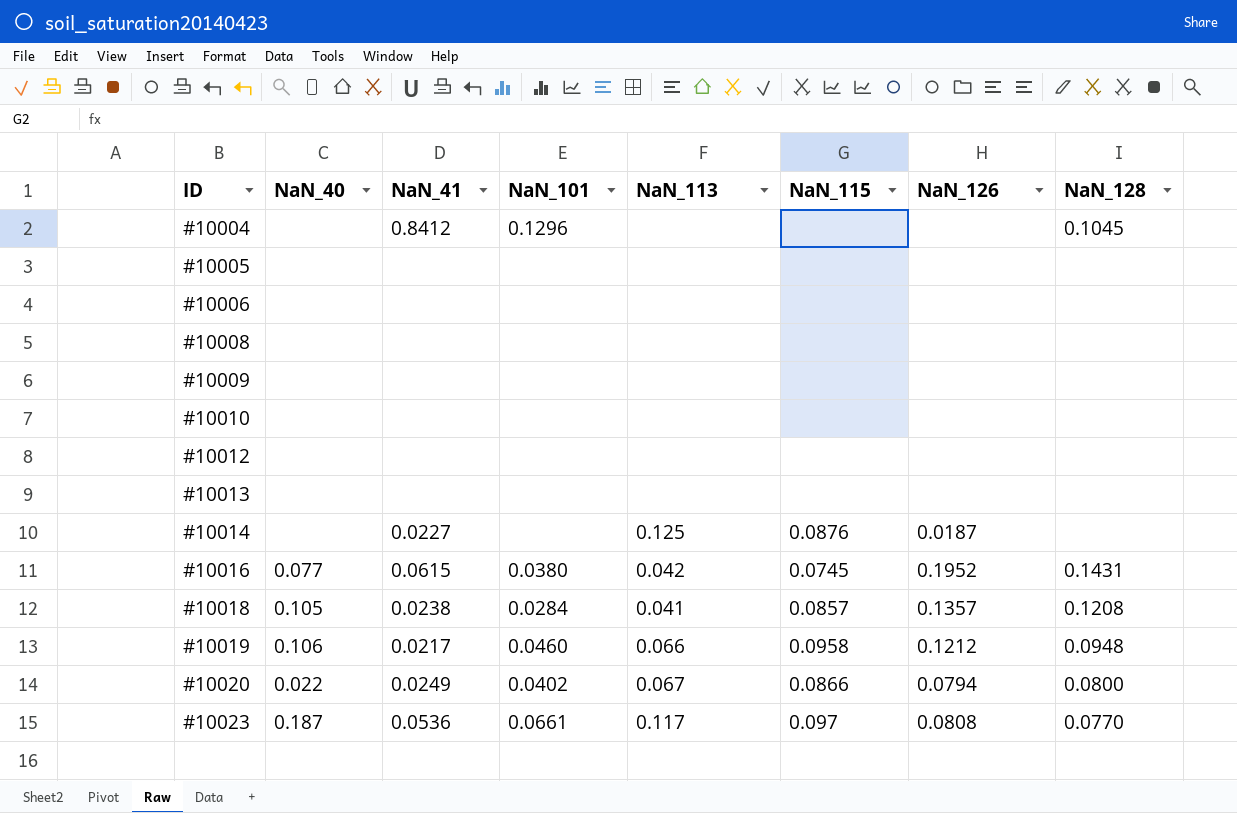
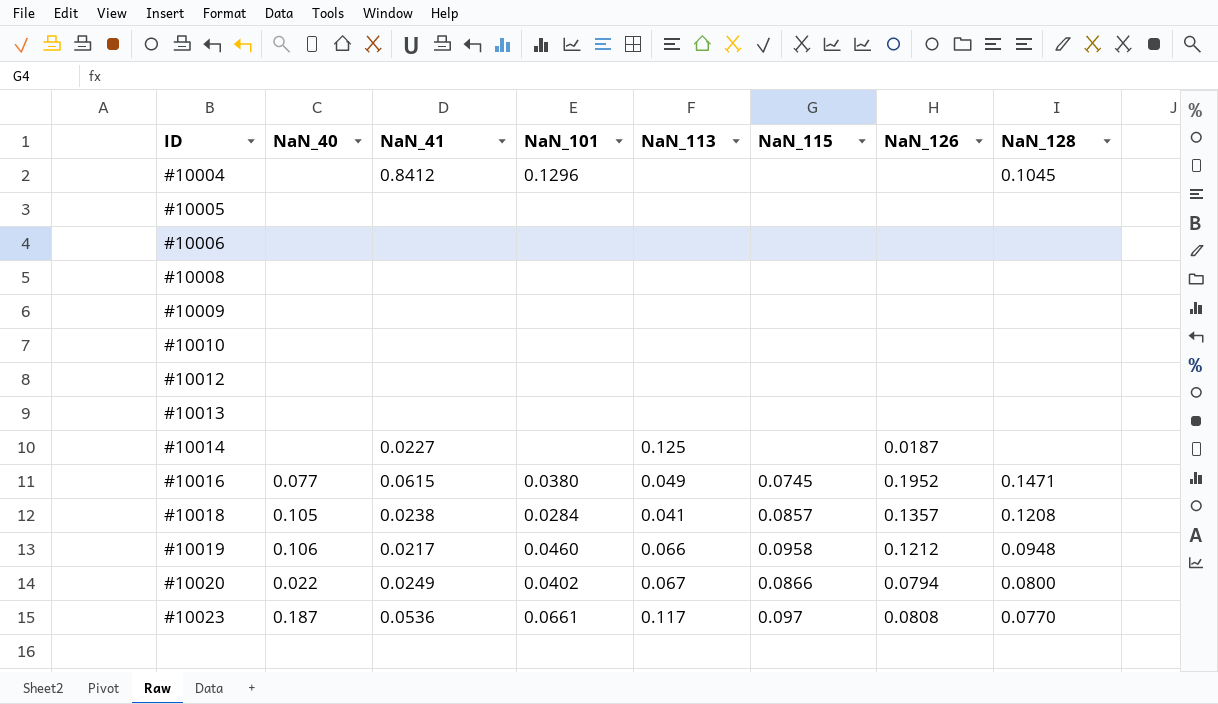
#10014 | NaN_115: 0.0876 -> none
#10016 | NaN_113: 0.042 -> 0.049
#10016 | NaN_128: 0.1431 -> 0.1471

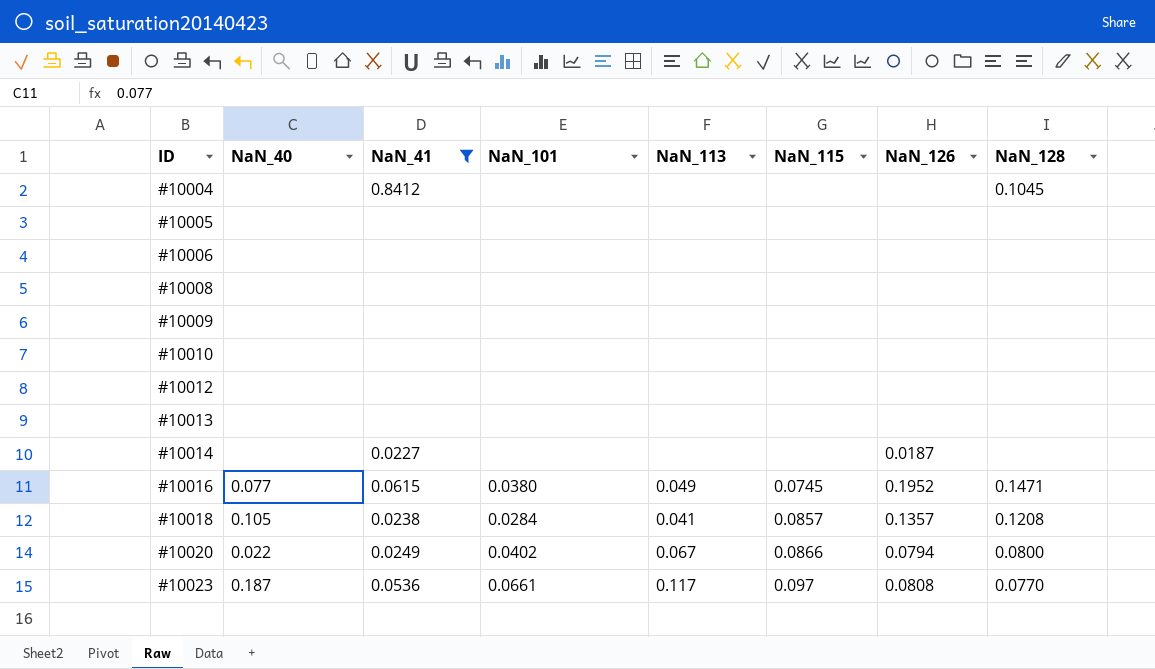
filter: none -> NaN_41 != 0.0217
#10004 | NaN_101: 0.1296 -> none
#10014 | NaN_113: 0.125 -> none

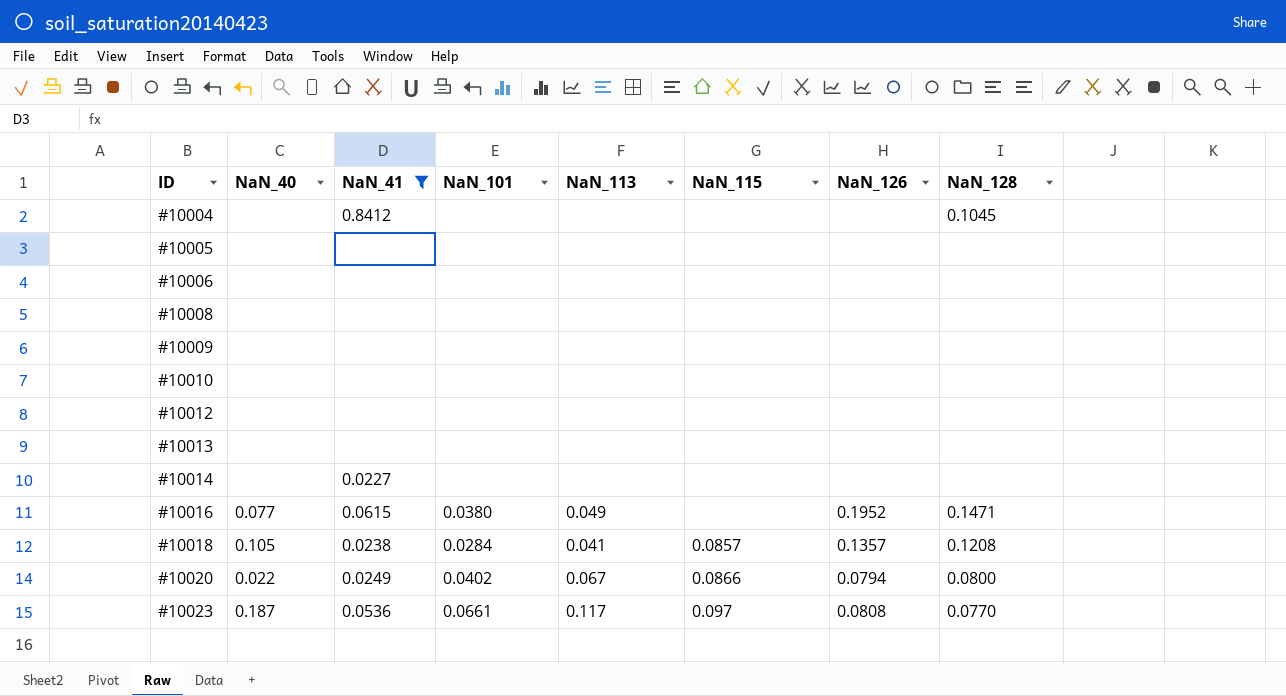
#10014 | NaN_126: 0.0187 -> none
#10016 | NaN_115: 0.0745 -> none

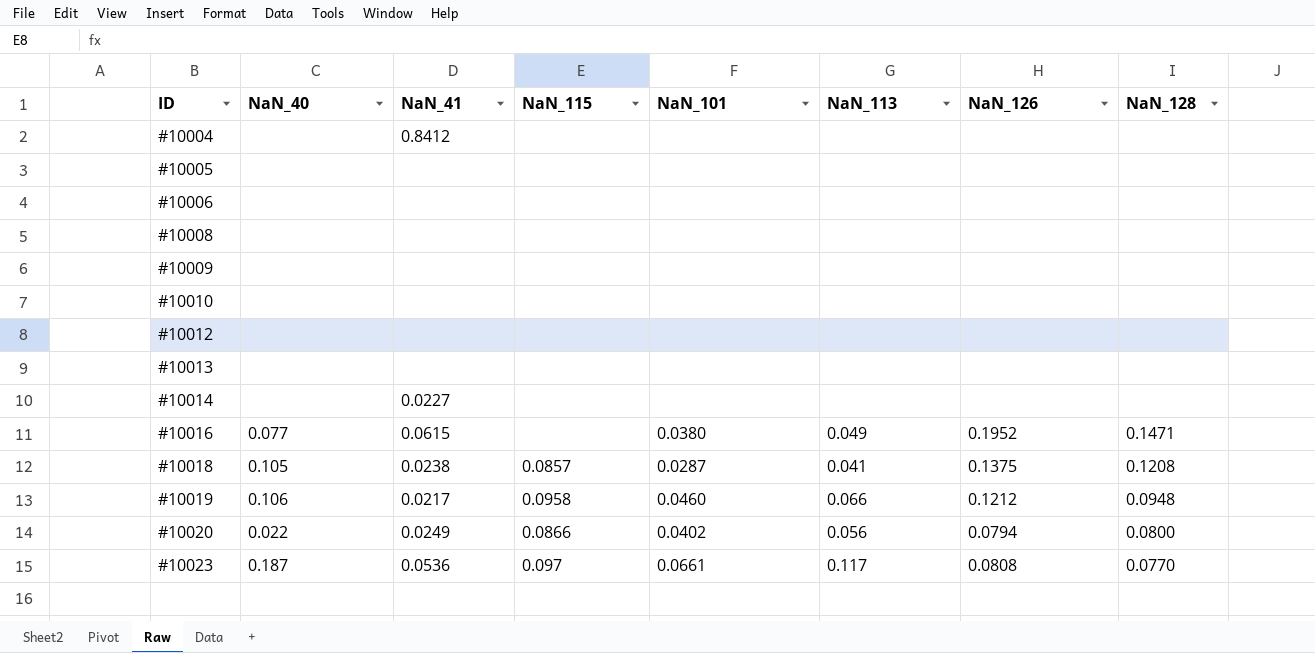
filter: NaN_41 != 0.0217 -> none
column NaN_115 | position: 6 -> 4
#10004 | NaN_128: 0.1045 -> none
#10018 | NaN_101: 0.0284 -> 0.0287
#10018 | NaN_126: 0.1357 -> 0.1375
#10020 | NaN_113: 0.067 -> 0.056

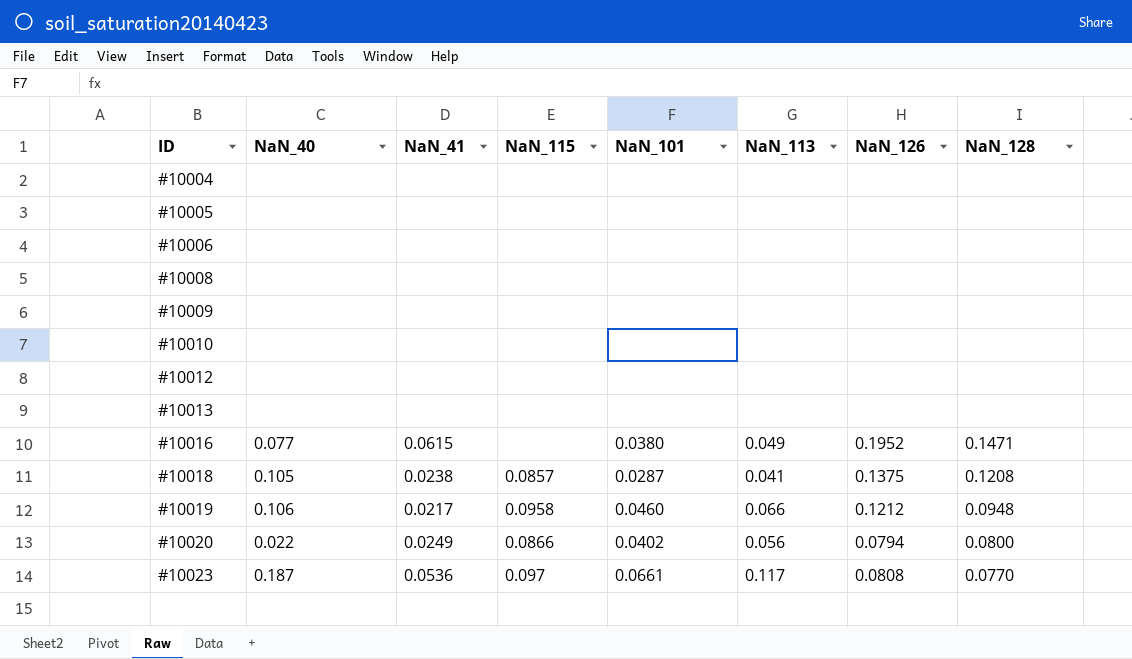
row #10014: none | 0.0227 | none | none | none | none | none -> none
#10004 | NaN_41: 0.8412 -> none

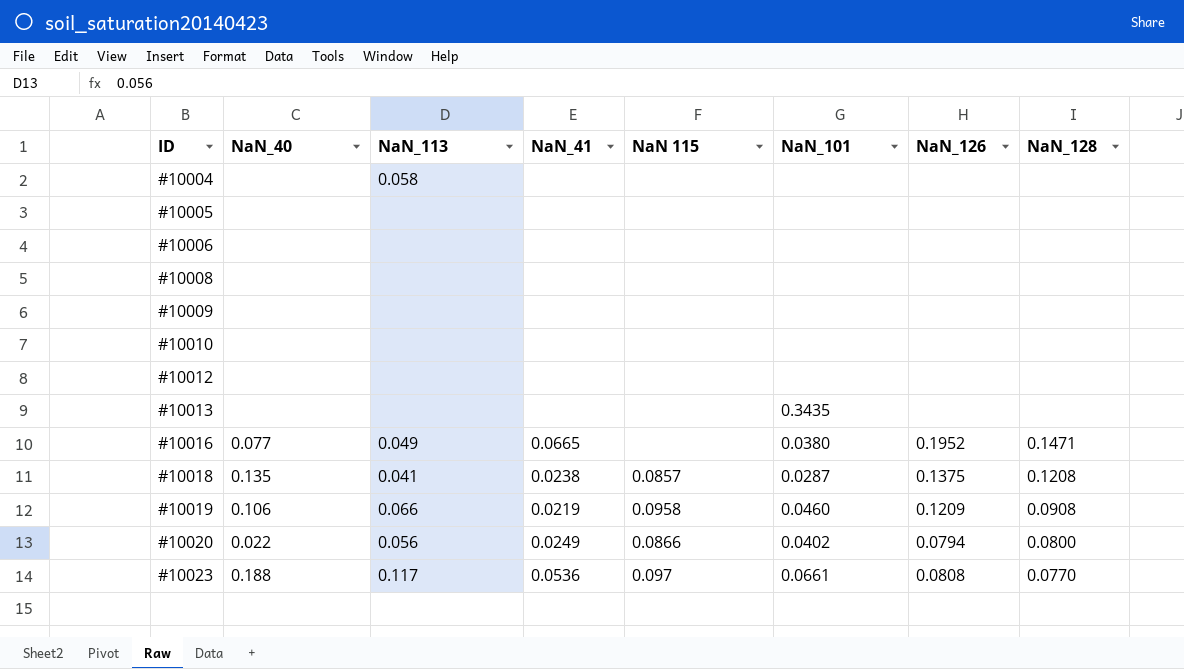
column NaN_113 | position: 6 -> 3
column name: NaN_115 -> NaN 115
#10004 | NaN_113: none -> 0.058
#10013 | NaN_101: none -> 0.3435
#10016 | NaN_41: 0.0615 -> 0.0665
#10018 | NaN_40: 0.105 -> 0.135
#10019 | NaN_41: 0.0217 -> 0.0219
#10019 | NaN_126: 0.1212 -> 0.1209
#10019 | NaN_128: 0.0948 -> 0.0908
#10023 | NaN_40: 0.187 -> 0.188

